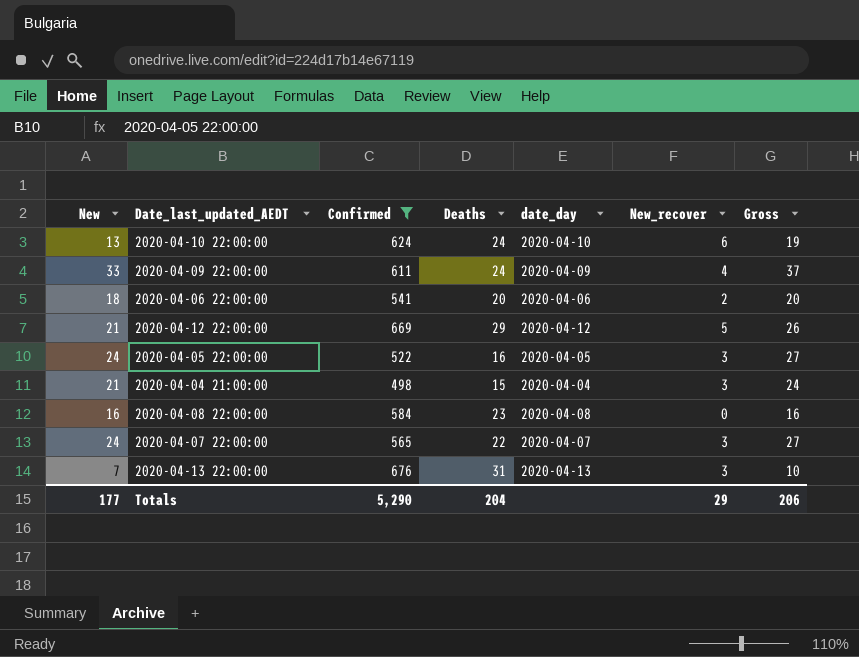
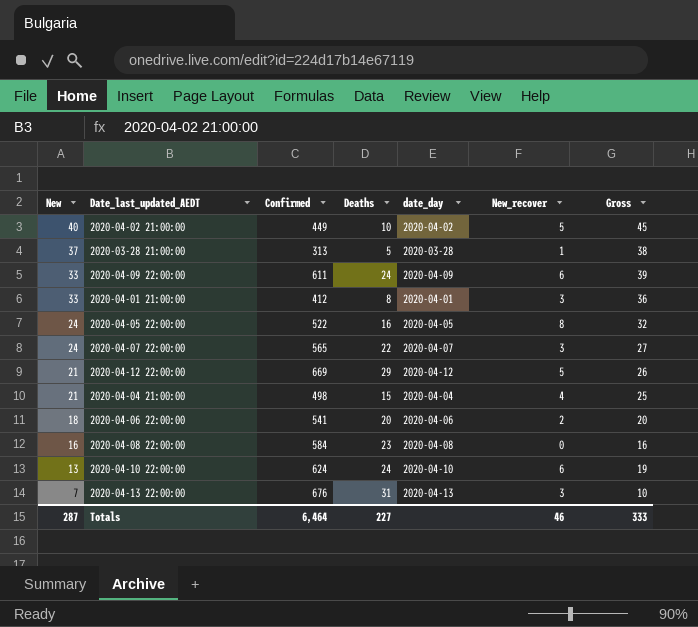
filter: Confirmed >= 498 -> none
row order: none -> New descending
2020-04-09 22:00:00 | New_recover: 4 -> 6
2020-04-09 22:00:00 | Gross: 37 -> 39
2020-04-05 22:00:00 | New_recover: 3 -> 8
2020-04-05 22:00:00 | Gross: 27 -> 32
2020-04-04 21:00:00 | New_recover: 3 -> 4
2020-04-04 21:00:00 | Gross: 24 -> 25
Totals | New: 177 -> 287
Totals | Confirmed: 5,290 -> 6,464
Totals | Deaths: 204 -> 227
Totals | New_recover: 29 -> 46
Totals | Gross: 206 -> 333

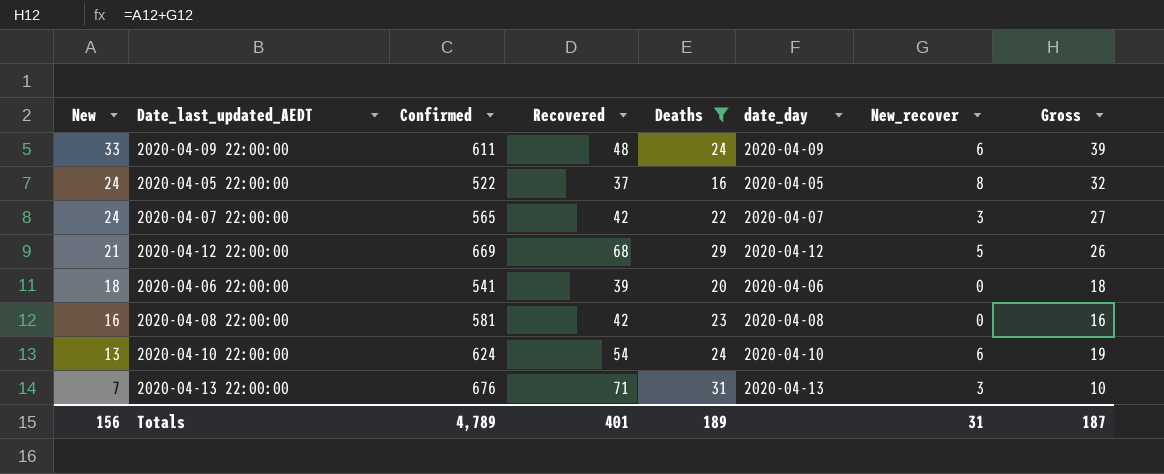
filter: none -> Deaths >= 16
column Recovered | position: none -> 4
2020-04-06 22:00:00 | New_recover: 2 -> 0
2020-04-06 22:00:00 | Gross: 20 -> 18
2020-04-08 22:00:00 | Confirmed: 584 -> 581
Totals | New: 287 -> 156
Totals | Confirmed: 6,464 -> 4,789
Totals | Deaths: 227 -> 189
Totals | New_recover: 46 -> 31
Totals | Gross: 333 -> 187

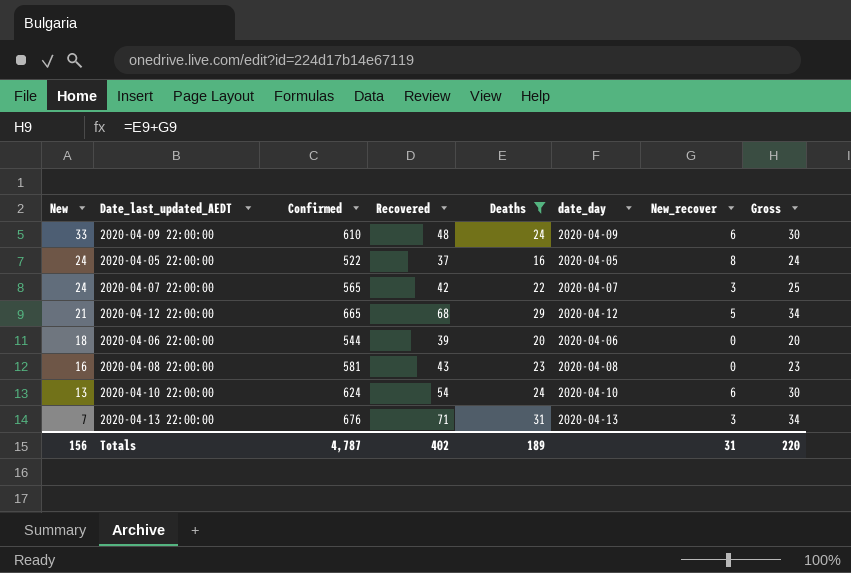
column Gross | formula: [New] + [New_recover] -> [Deaths] + [New_recover]
2020-04-09 22:00:00 | Confirmed: 611 -> 610
2020-04-12 22:00:00 | Confirmed: 669 -> 665
2020-04-06 22:00:00 | Confirmed: 541 -> 544
2020-04-08 22:00:00 | Recovered: 42 -> 43
Totals | Confirmed: 4,789 -> 4,787
Totals | Recovered: 401 -> 402
Totals | Gross: 187 -> 220

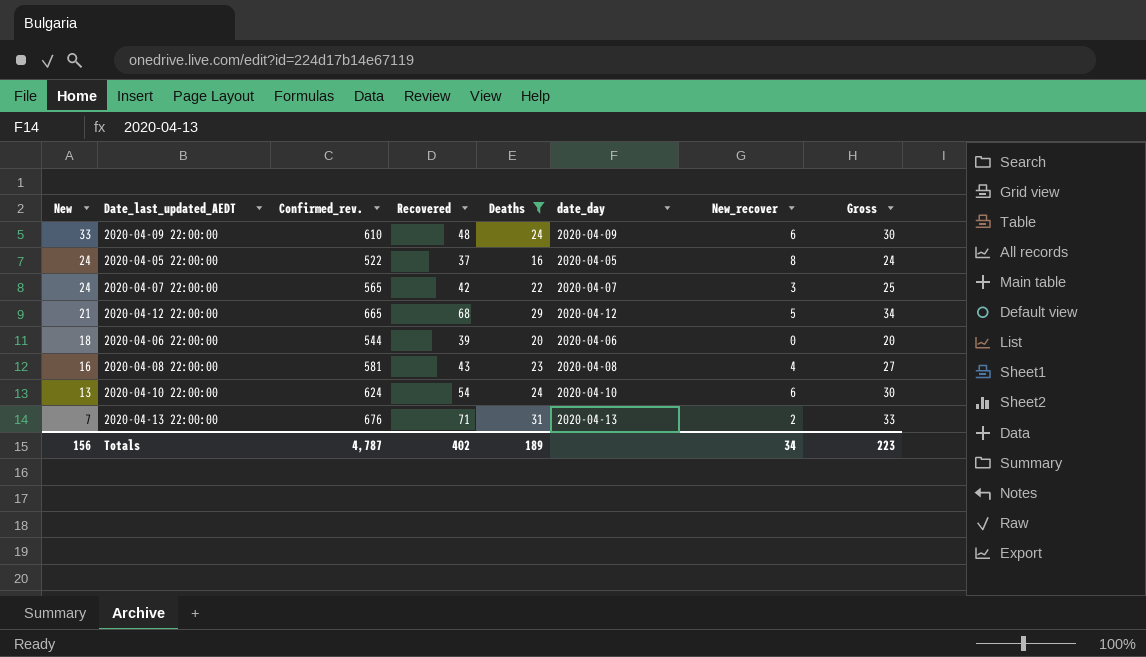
column name: Confirmed -> Confirmed_rev.
2020-04-08 22:00:00 | New_recover: 0 -> 4
2020-04-08 22:00:00 | Gross: 23 -> 27
2020-04-13 22:00:00 | New_recover: 3 -> 2
2020-04-13 22:00:00 | Gross: 34 -> 33
Totals | New_recover: 31 -> 34
Totals | Gross: 220 -> 223

